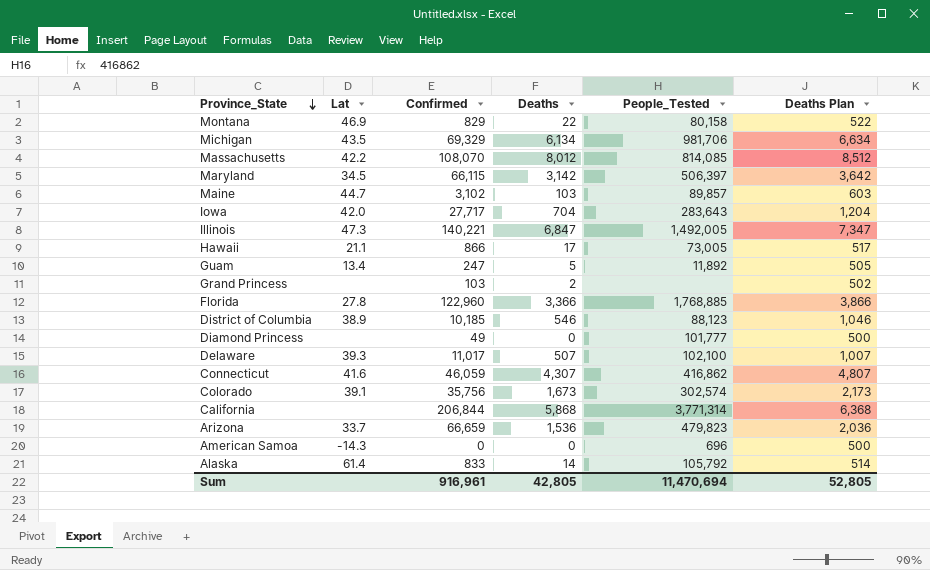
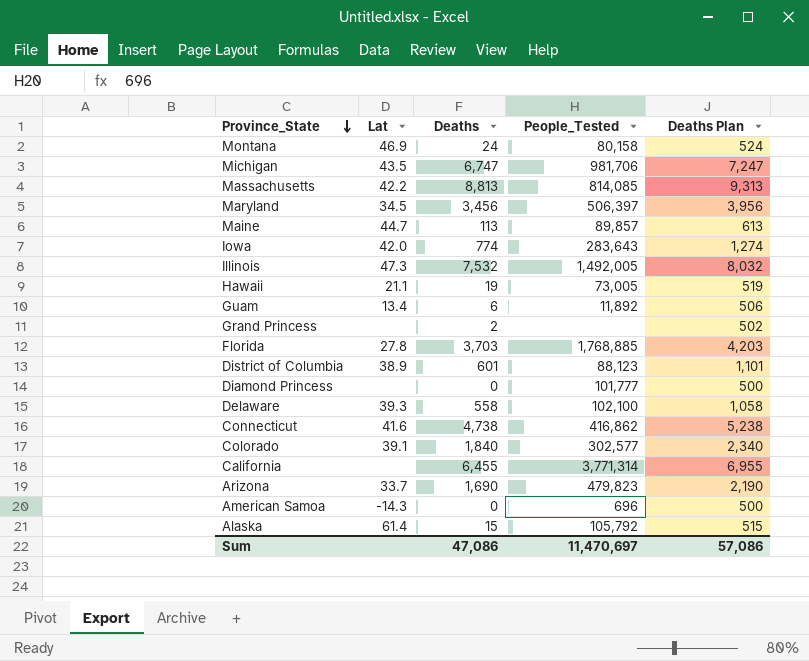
column Confirmed | position: 3 -> none
Montana | Deaths: 22 -> 24
Montana | Deaths Plan: 522 -> 524
Michigan | Deaths: 6,134 -> 6,747
Michigan | Deaths Plan: 6,634 -> 7,247
Massachusetts | Deaths: 8,012 -> 8,813
Massachusetts | Deaths Plan: 8,512 -> 9,313
Maryland | Deaths: 3,142 -> 3,456
Maryland | Deaths Plan: 3,642 -> 3,956
Maine | Deaths: 103 -> 113
Maine | Deaths Plan: 603 -> 613
Iowa | Deaths: 704 -> 774
Iowa | Deaths Plan: 1,204 -> 1,274
Illinois | Deaths: 6,847 -> 7,532
Illinois | Deaths Plan: 7,347 -> 8,032
Hawaii | Deaths: 17 -> 19
Hawaii | Deaths Plan: 517 -> 519
Guam | Deaths: 5 -> 6
Guam | Deaths Plan: 505 -> 506
Florida | Deaths: 3,366 -> 3,703
Florida | Deaths Plan: 3,866 -> 4,203
District of Columbia | Deaths: 546 -> 601
District of Columbia | Deaths Plan: 1,046 -> 1,101
Delaware | Deaths: 507 -> 558
Delaware | Deaths Plan: 1,007 -> 1,058
Connecticut | Deaths: 4,307 -> 4,738
Connecticut | Deaths Plan: 4,807 -> 5,238
Colorado | Deaths: 1,673 -> 1,840
Colorado | People_Tested: 302,574 -> 302,577
Colorado | Deaths Plan: 2,173 -> 2,340
California | Deaths: 5,868 -> 6,455
California | Deaths Plan: 6,368 -> 6,955
Arizona | Deaths: 1,536 -> 1,690
Arizona | Deaths Plan: 2,036 -> 2,190
Alaska | Deaths: 14 -> 15
Alaska | Deaths Plan: 514 -> 515
Sum | Deaths: 42,805 -> 47,086
Sum | People_Tested: 11,470,694 -> 11,470,697
Sum | Deaths Plan: 52,805 -> 57,086

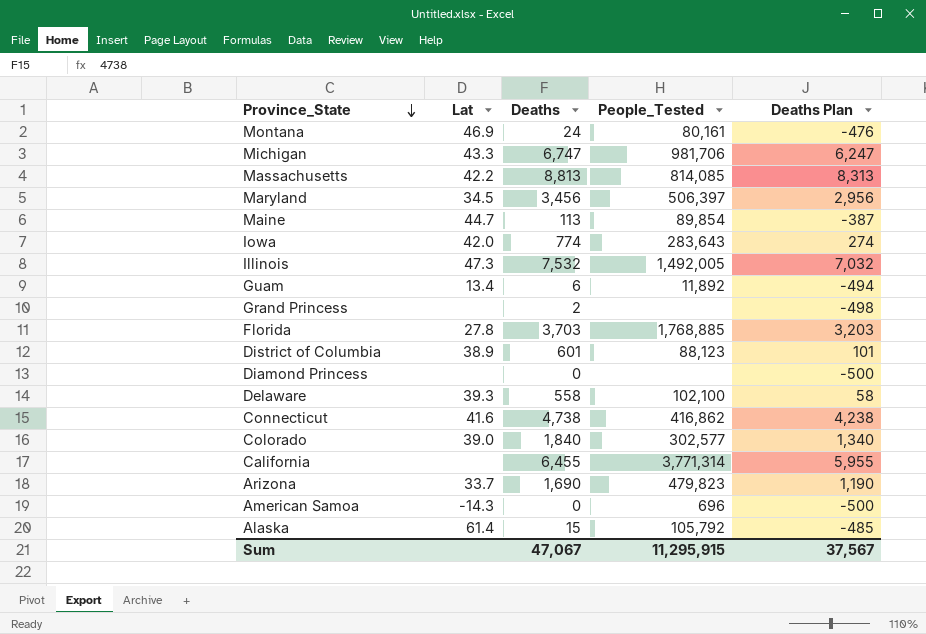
column Deaths Plan | formula: [Deaths] + 500 -> [Deaths] - 500
row Hawaii: 21.1 | 19 | 73,005 | 519 -> none
Montana | People_Tested: 80,158 -> 80,161
Michigan | Lat: 43.5 -> 43.3
Maine | People_Tested: 89,857 -> 89,854
Diamond Princess | People_Tested: 101,777 -> none
Colorado | Lat: 39.1 -> 39.0
Sum | Deaths: 47,086 -> 47,067
Sum | People_Tested: 11,470,697 -> 11,295,915
Sum | Deaths Plan: 57,086 -> 37,567

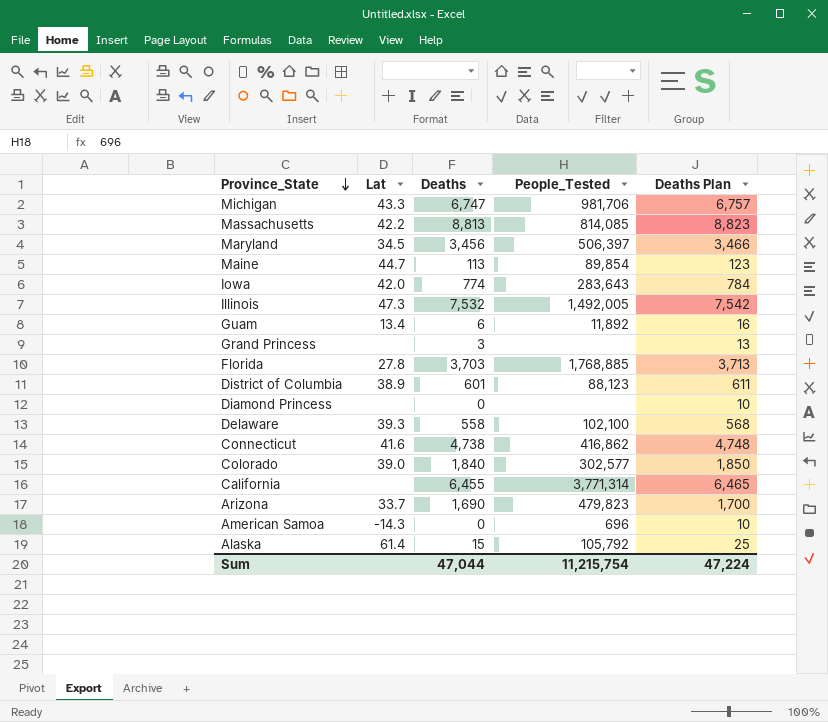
column Deaths Plan | formula: [Deaths] - 500 -> [Deaths] + 10
row Montana: 46.9 | 24 | 80,161 | -476 -> none
Grand Princess | Deaths: 2 -> 3
Sum | Deaths: 47,067 -> 47,044
Sum | People_Tested: 11,295,915 -> 11,215,754
Sum | Deaths Plan: 37,567 -> 47,224

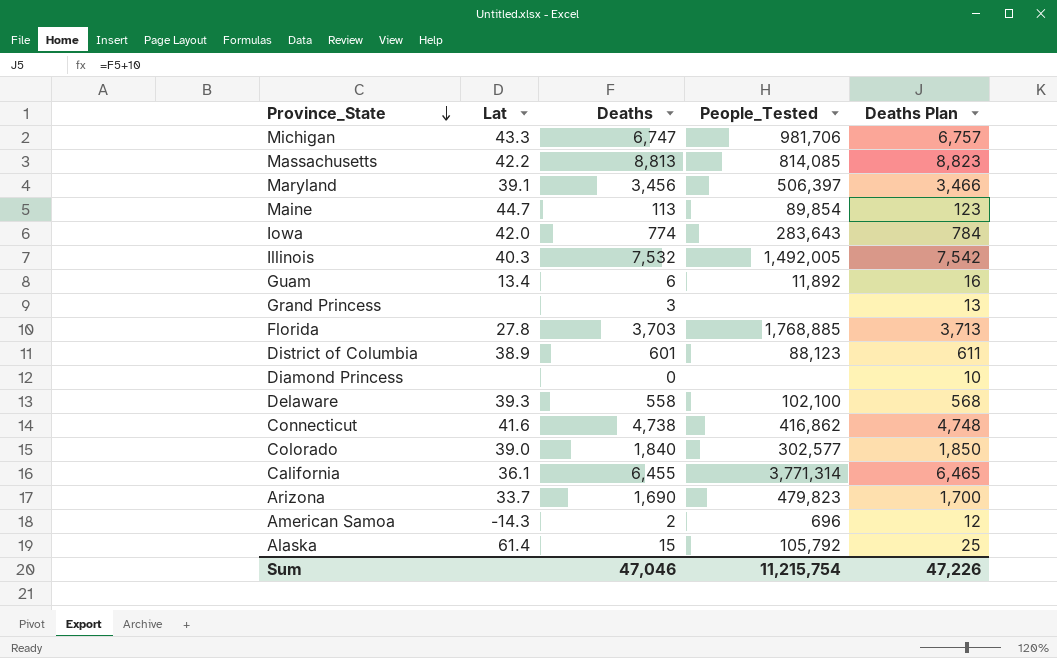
Maryland | Lat: 34.5 -> 39.1
Illinois | Lat: 47.3 -> 40.3
California | Lat: none -> 36.1
American Samoa | Deaths: 0 -> 2
American Samoa | Deaths Plan: 10 -> 12
Sum | Deaths: 47,044 -> 47,046
Sum | Deaths Plan: 47,224 -> 47,226

